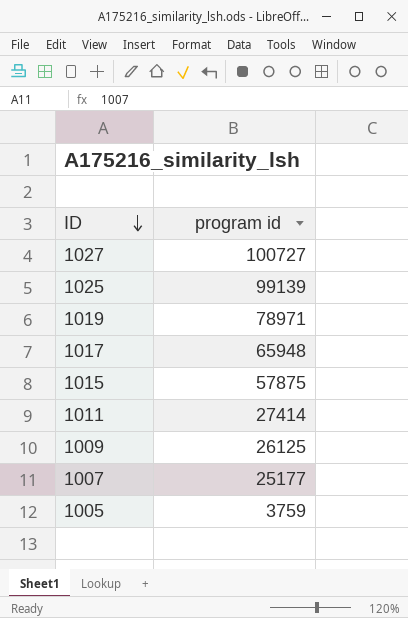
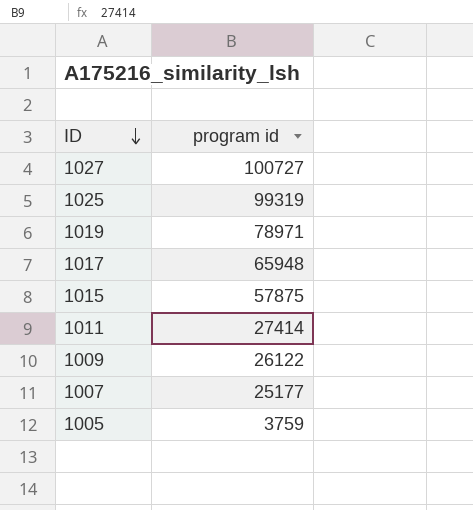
1025 | program id: 99139 -> 99319
1009 | program id: 26125 -> 26122

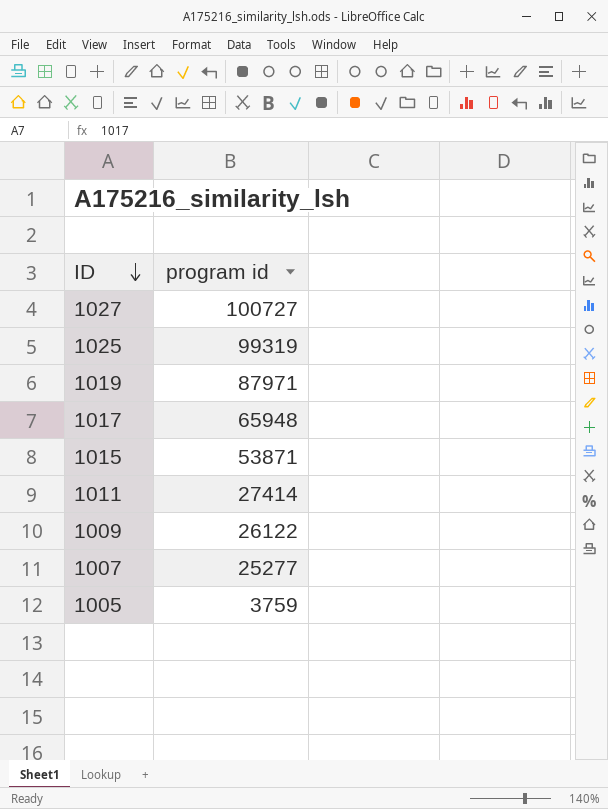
1019 | program id: 78971 -> 87971
1015 | program id: 57875 -> 53871
1007 | program id: 25177 -> 25277

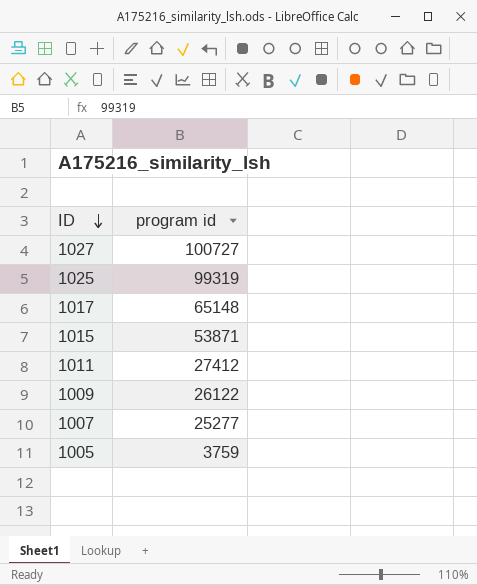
row 1019: 87971 -> none
1017 | program id: 65948 -> 65148
1011 | program id: 27414 -> 27412

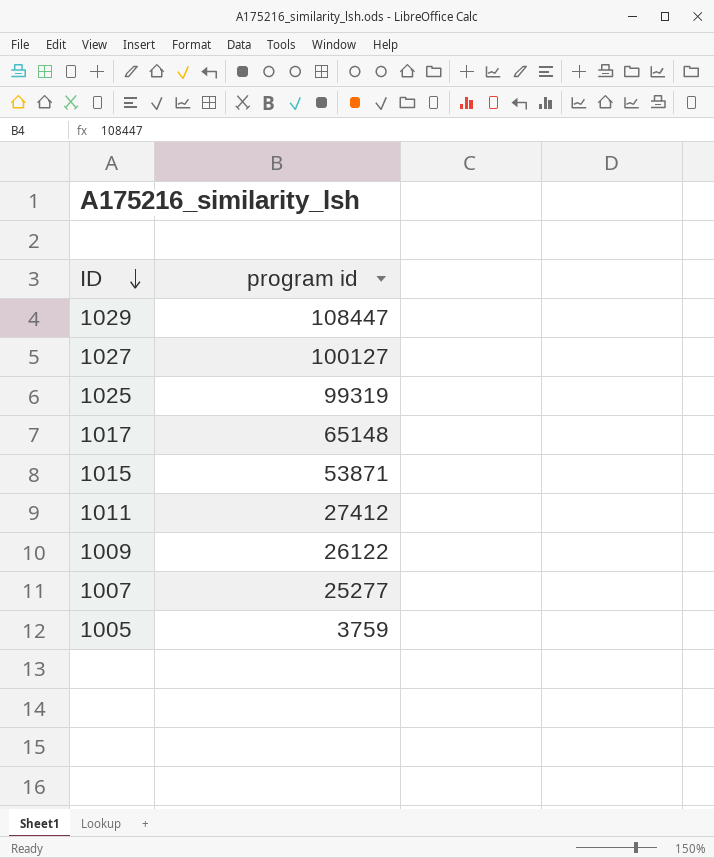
row 1029: none -> 108447
1027 | program id: 100727 -> 100127

